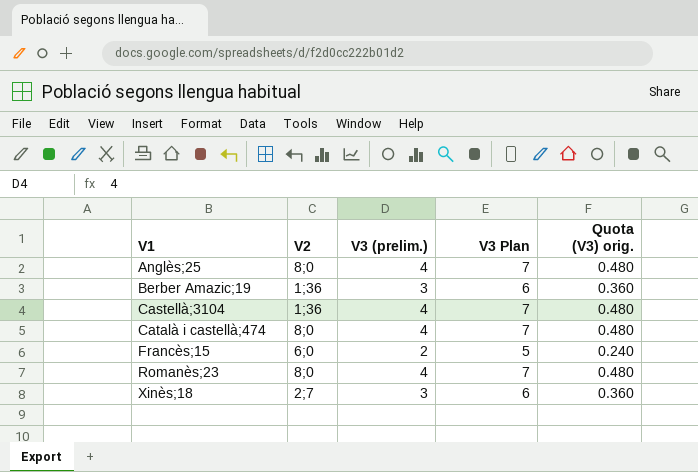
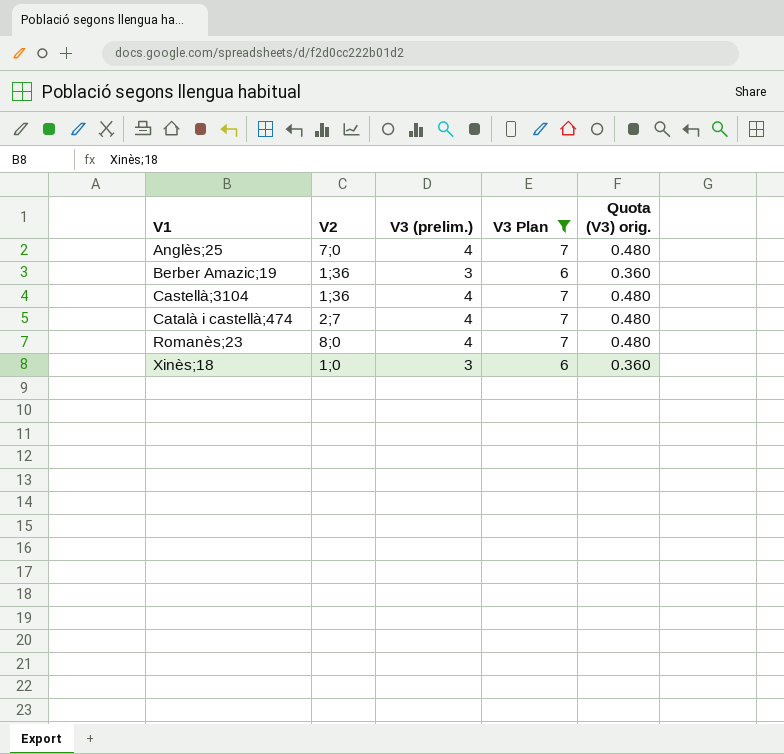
filter: none -> V3 Plan != 5
Anglès;25 | V2: 8;0 -> 7;0
Català i castellà;474 | V2: 8;0 -> 2;7
Xinès;18 | V2: 2;7 -> 1;0

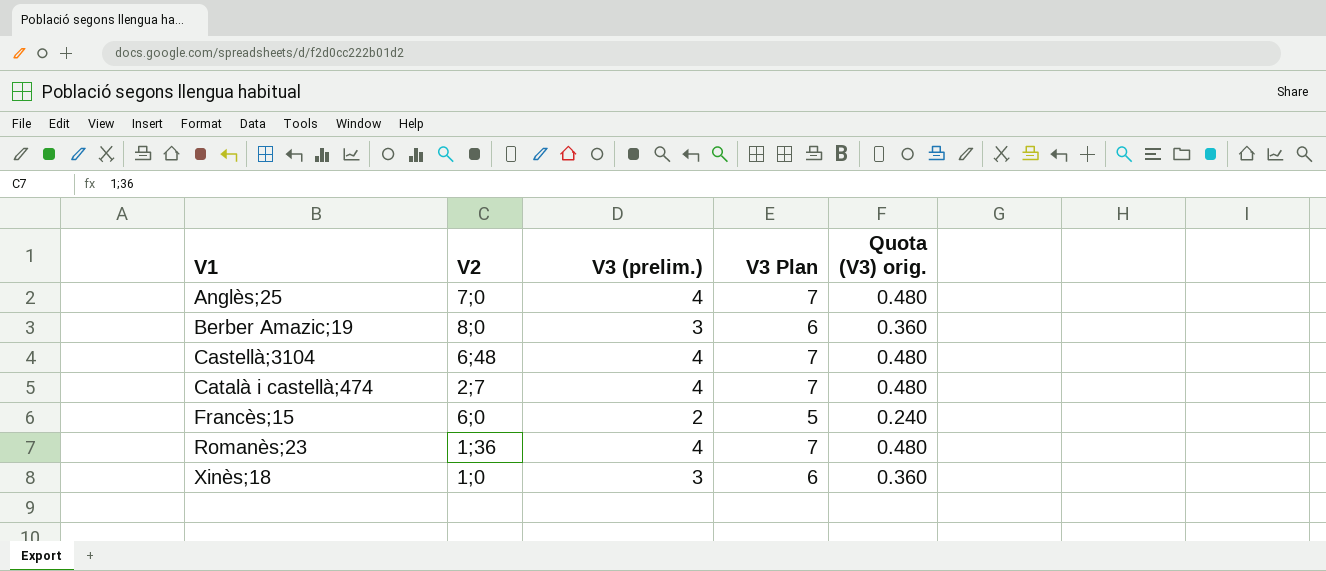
filter: V3 Plan != 5 -> none
Berber Amazic;19 | V2: 1;36 -> 8;0
Castellà;3104 | V2: 1;36 -> 6;48
Romanès;23 | V2: 8;0 -> 1;36

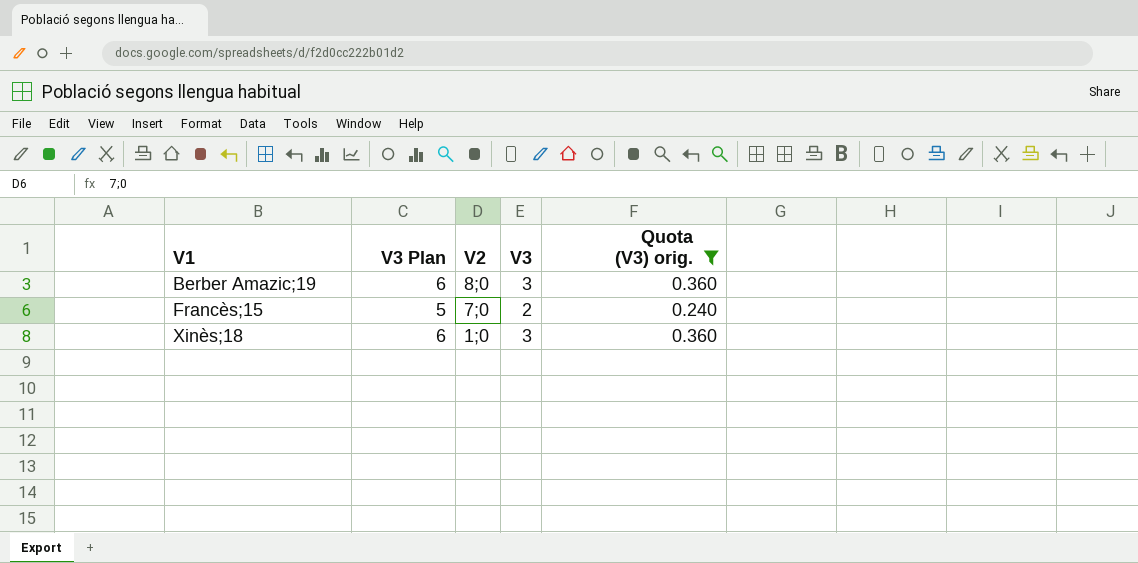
filter: none -> Quota (V3) orig. != 0.480
column V3 Plan | position: 4 -> 2
column name: V3 (prelim.) -> V3
Francès;15 | V2: 6;0 -> 7;0

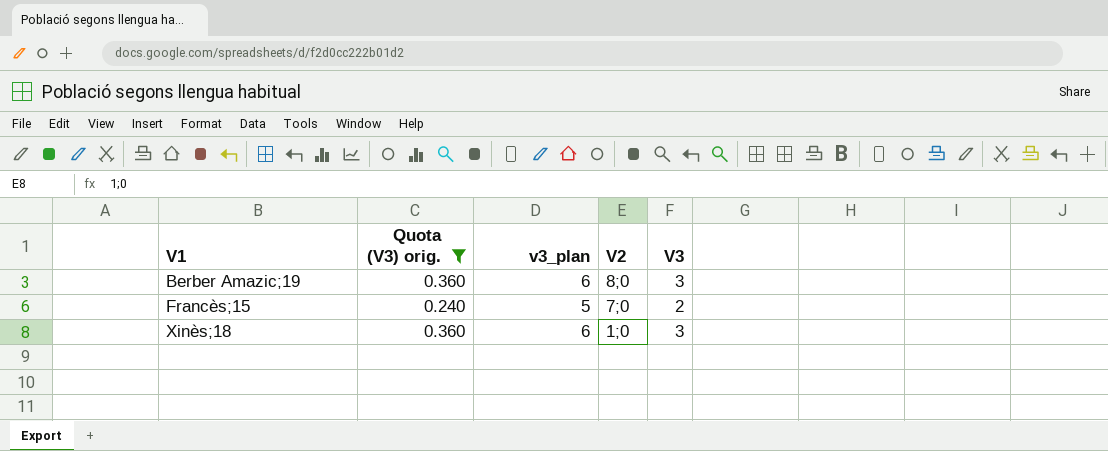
column Quota (V3) orig. | position: 5 -> 2
column name: V3 Plan -> v3_plan

